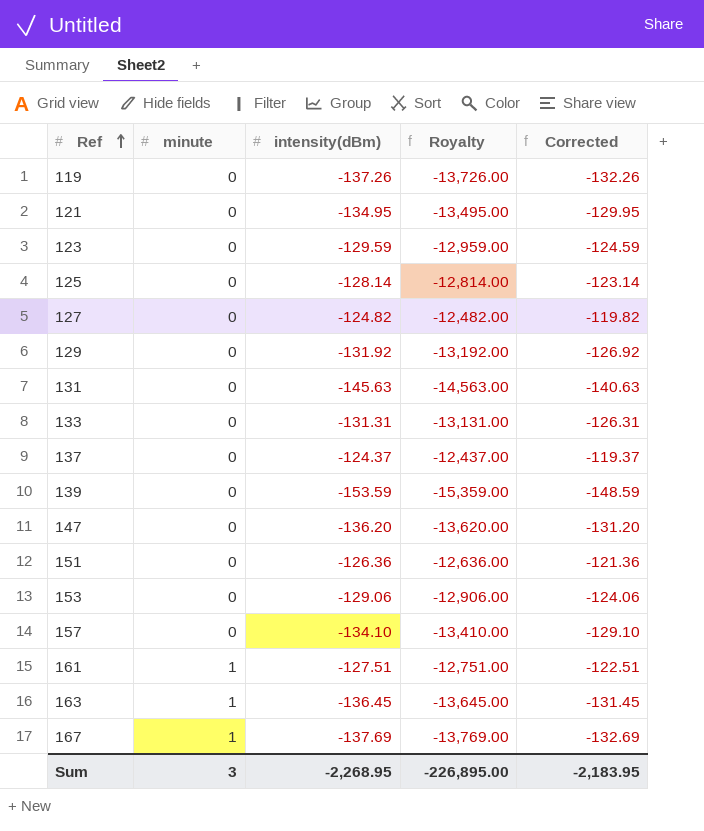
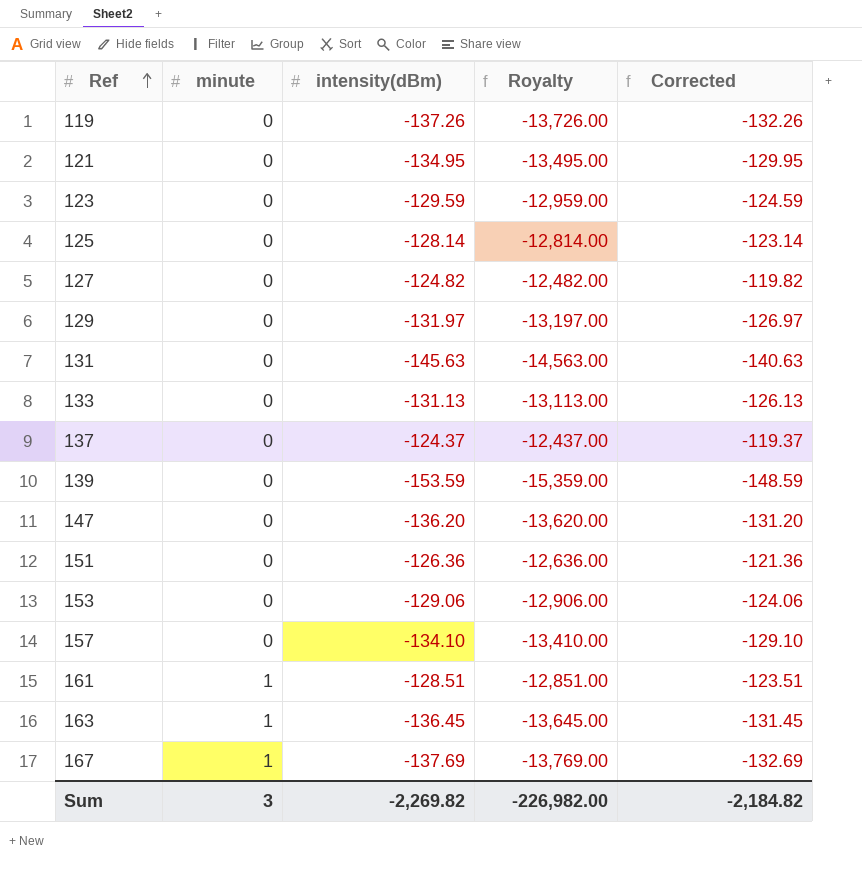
129 | intensity(dBm): -131.92 -> -131.97
129 | Royalty: -13,192.00 -> -13,197.00
129 | Corrected: -126.92 -> -126.97
133 | intensity(dBm): -131.31 -> -131.13
133 | Royalty: -13,131.00 -> -13,113.00
133 | Corrected: -126.31 -> -126.13
161 | intensity(dBm): -127.51 -> -128.51
161 | Royalty: -12,751.00 -> -12,851.00
161 | Corrected: -122.51 -> -123.51
Sum | intensity(dBm): -2,268.95 -> -2,269.82
Sum | Royalty: -226,895.00 -> -226,982.00
Sum | Corrected: -2,183.95 -> -2,184.82

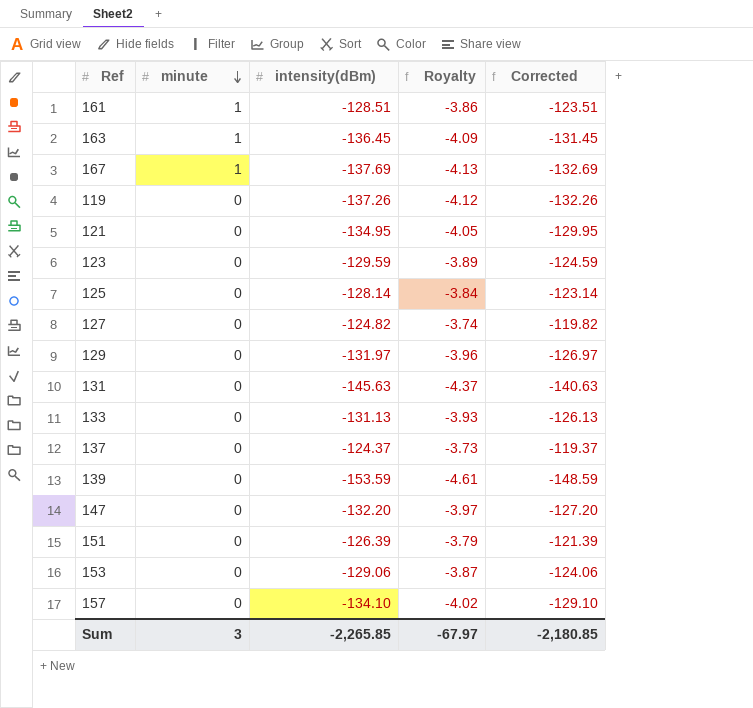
row order: Ref ascending -> minute descending
column Royalty | formula: [intensity(dBm)] * 100 -> [intensity(dBm)] * 0.03
147 | intensity(dBm): -136.20 -> -132.20
147 | Corrected: -131.20 -> -127.20
151 | intensity(dBm): -126.36 -> -126.39
151 | Corrected: -121.36 -> -121.39
Sum | intensity(dBm): -2,269.82 -> -2,265.85
Sum | Royalty: -226,982.00 -> -67.97
Sum | Corrected: -2,184.82 -> -2,180.85

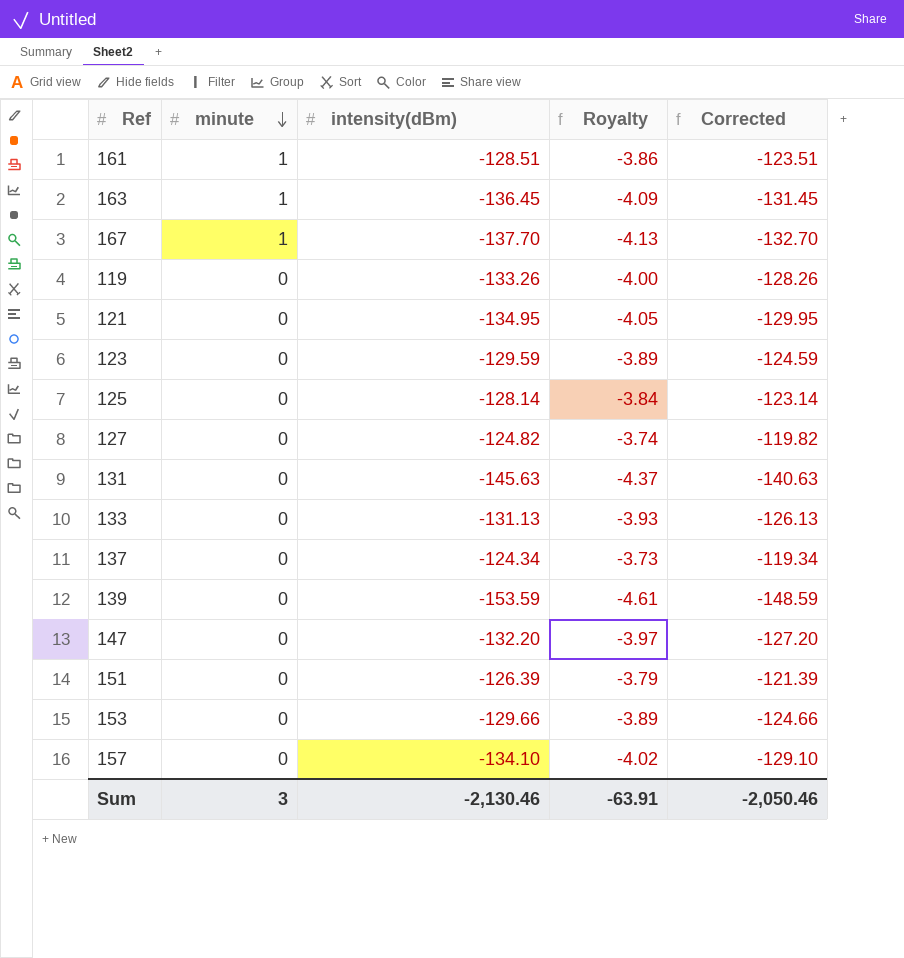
row 129: 0 | -131.97 | -3.96 | -126.97 -> none
167 | intensity(dBm): -137.69 -> -137.70
167 | Corrected: -132.69 -> -132.70
119 | intensity(dBm): -137.26 -> -133.26
119 | Royalty: -4.12 -> -4.00
119 | Corrected: -132.26 -> -128.26
137 | intensity(dBm): -124.37 -> -124.34
137 | Corrected: -119.37 -> -119.34
153 | intensity(dBm): -129.06 -> -129.66
153 | Royalty: -3.87 -> -3.89
153 | Corrected: -124.06 -> -124.66
Sum | intensity(dBm): -2,265.85 -> -2,130.46
Sum | Royalty: -67.97 -> -63.91
Sum | Corrected: -2,180.85 -> -2,050.46

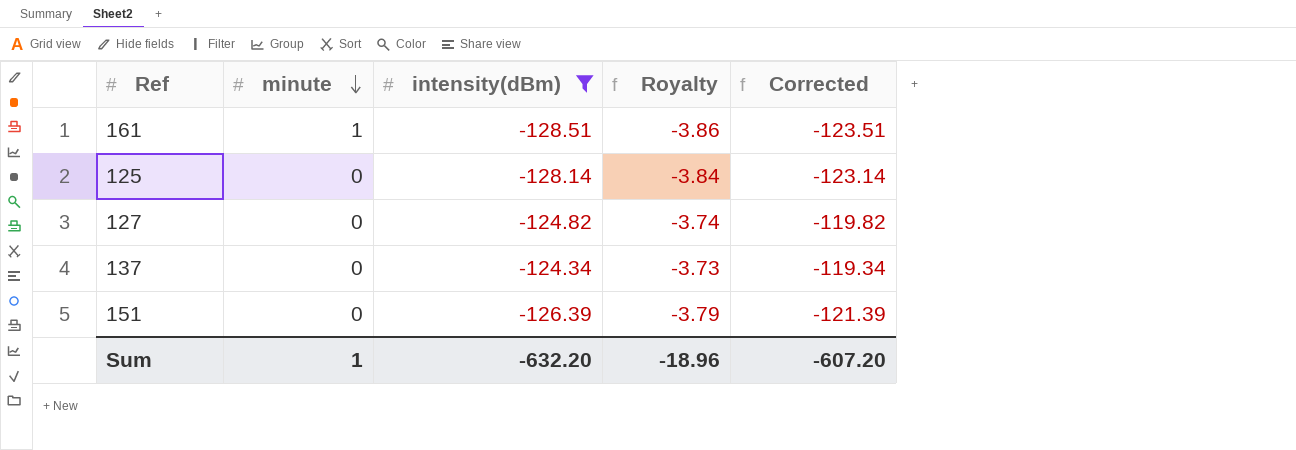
filter: none -> intensity(dBm) >= -128.51
Sum | minute: 3 -> 1
Sum | intensity(dBm): -2,130.46 -> -632.20
Sum | Royalty: -63.91 -> -18.96
Sum | Corrected: -2,050.46 -> -607.20

